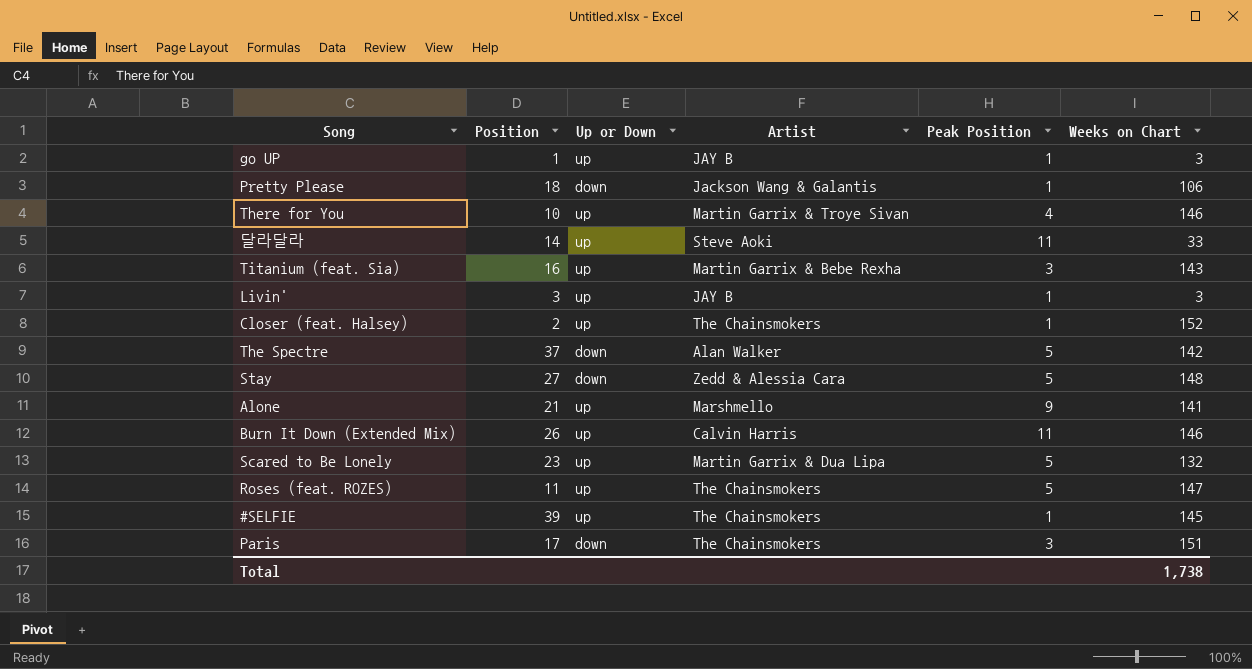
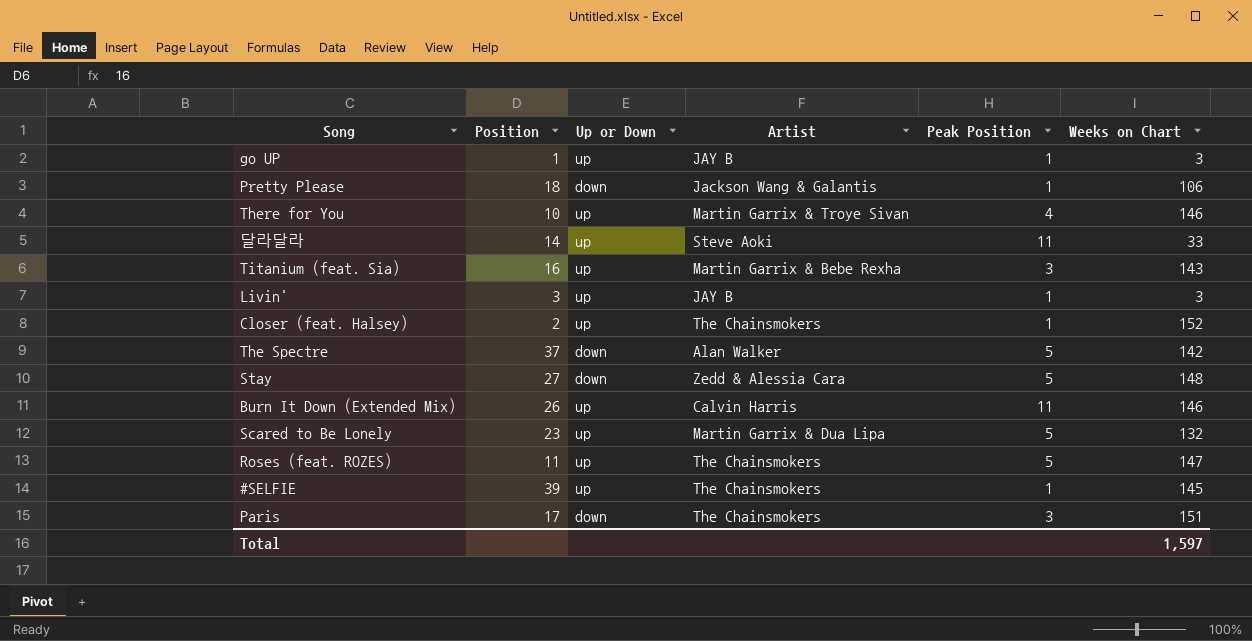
row Alone: 21 | up | Marshmello | 9 | 141 -> none
Total | Weeks on Chart: 1,738 -> 1,597

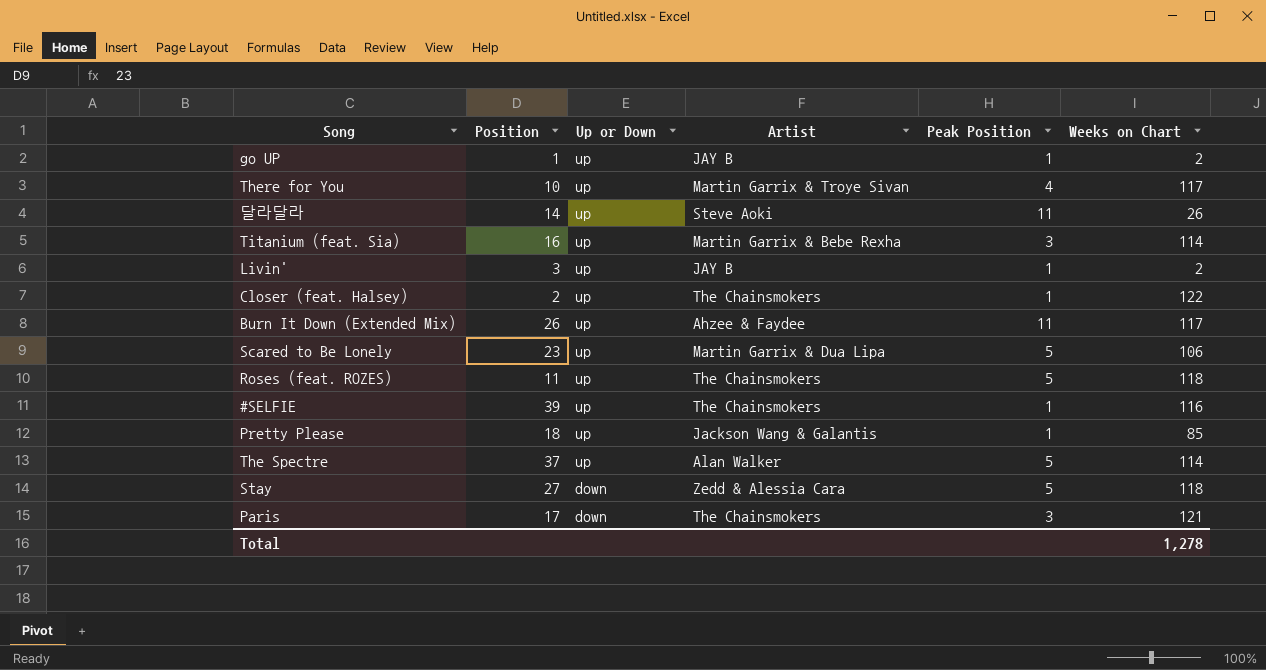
row order: none -> Up or Down descending
go UP | Weeks on Chart: 3 -> 2
There for You | Weeks on Chart: 146 -> 117
달라달라 | Weeks on Chart: 33 -> 26
Titanium (feat. Sia) | Weeks on Chart: 143 -> 114
Livin' | Weeks on Chart: 3 -> 2
Closer (feat. Halsey) | Weeks on Chart: 152 -> 122
Burn It Down (Extended Mix) | Artist: Calvin Harris -> Ahzee & Faydee
Burn It Down (Extended Mix) | Weeks on Chart: 146 -> 117
Scared to Be Lonely | Weeks on Chart: 132 -> 106
Roses (feat. ROZES) | Weeks on Chart: 147 -> 118
#SELFIE | Weeks on Chart: 145 -> 116
Pretty Please | Up or Down: down -> up
Pretty Please | Weeks on Chart: 106 -> 85
The Spectre | Up or Down: down -> up
The Spectre | Weeks on Chart: 142 -> 114
Stay | Weeks on Chart: 148 -> 118
Paris | Weeks on Chart: 151 -> 121
Total | Weeks on Chart: 1,597 -> 1,278

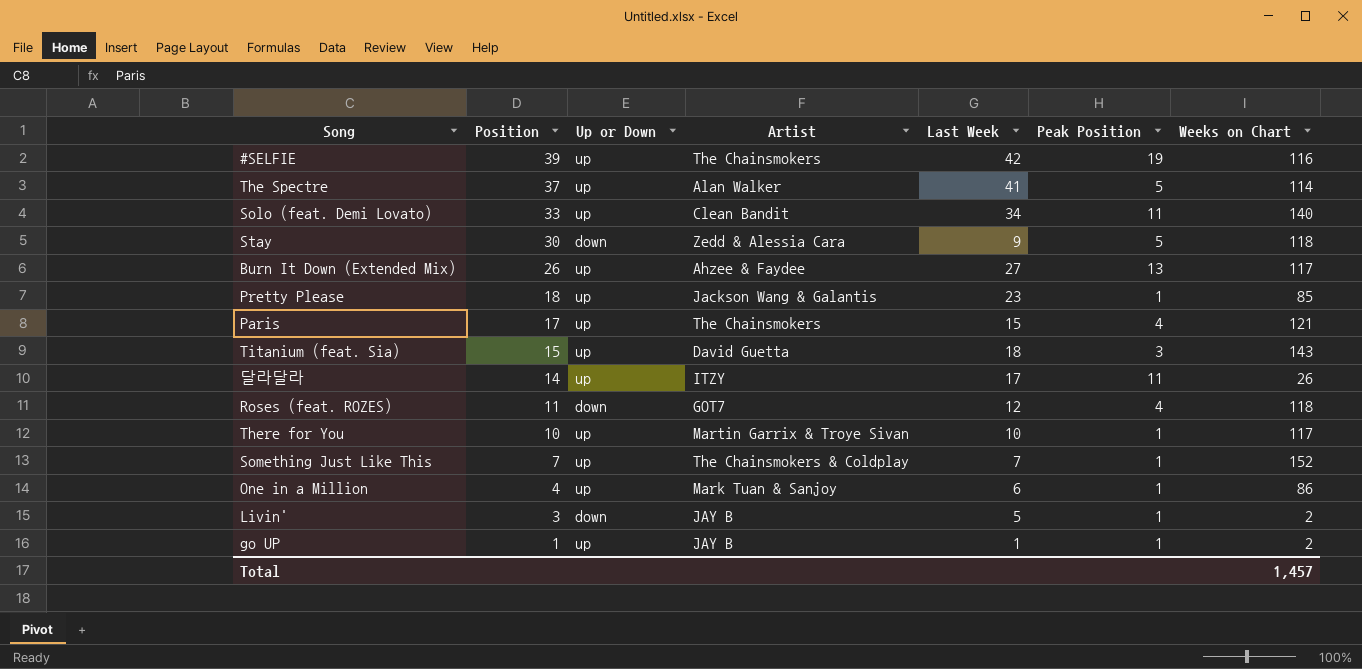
row order: Up or Down descending -> Position descending
column Last Week | position: none -> 5
row Closer (feat. Halsey): 2 | up | The Chainsmokers | 1 | 122 -> none
row Scared to Be Lonely: 23 | up | Martin Garrix & Dua Lipa | 5 | 106 -> none
#SELFIE | Peak Position: 1 -> 19
row Solo (feat. Demi Lovato): none -> 33 | up | Clean Bandit | 34 | 11 | 140
Stay | Position: 27 -> 30
Burn It Down (Extended Mix) | Peak Position: 11 -> 13
Paris | Up or Down: down -> up
Paris | Peak Position: 3 -> 4
Titanium (feat. Sia) | Position: 16 -> 15
Titanium (feat. Sia) | Artist: Martin Garrix & Bebe Rexha -> David Guetta
Titanium (feat. Sia) | Weeks on Chart: 114 -> 143
달라달라 | Artist: Steve Aoki -> ITZY
Roses (feat. ROZES) | Up or Down: up -> down
Roses (feat. ROZES) | Artist: The Chainsmokers -> GOT7
Roses (feat. ROZES) | Peak Position: 5 -> 4
There for You | Peak Position: 4 -> 1
row Something Just Like This: none -> 7 | up | The Chainsmokers & Coldplay | 7 | 1 | 152
row One in a Million: none -> 4 | up | Mark Tuan & Sanjoy | 6 | 1 | 86
Livin' | Up or Down: up -> down
Total | Weeks on Chart: 1,278 -> 1,457

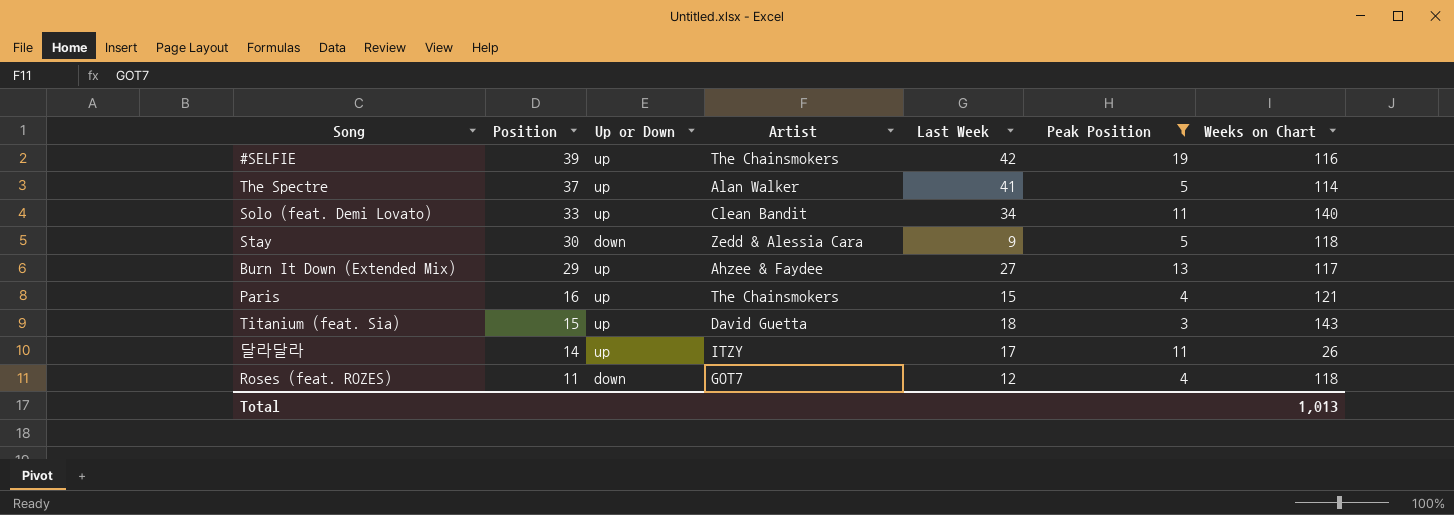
filter: none -> Peak Position != 1
Burn It Down (Extended Mix) | Position: 26 -> 29
Paris | Position: 17 -> 16
Total | Weeks on Chart: 1,457 -> 1,013

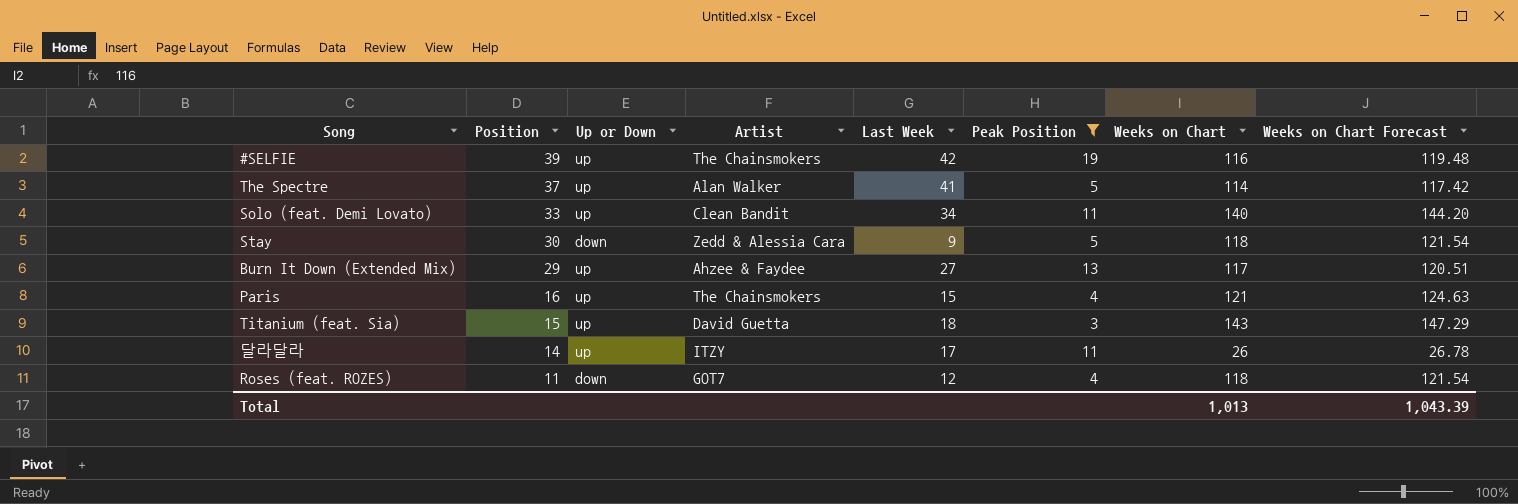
column Weeks on Chart Forecast | formula: none -> [Weeks on Chart] * 1.03

